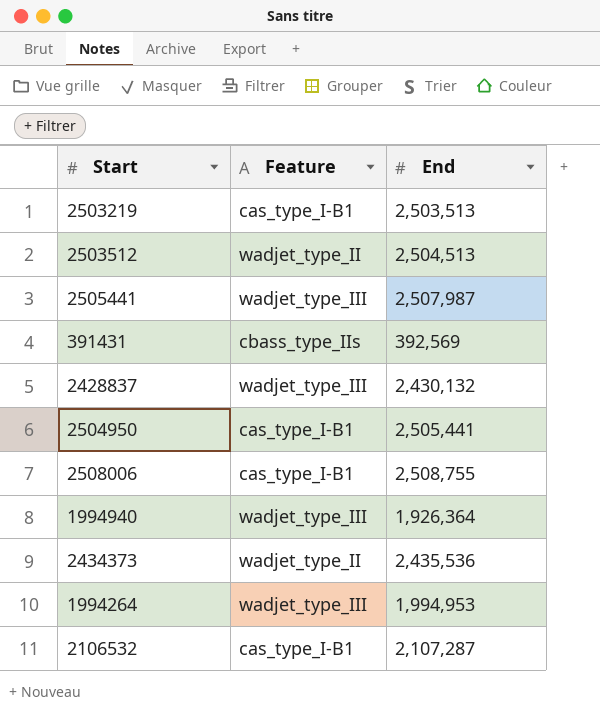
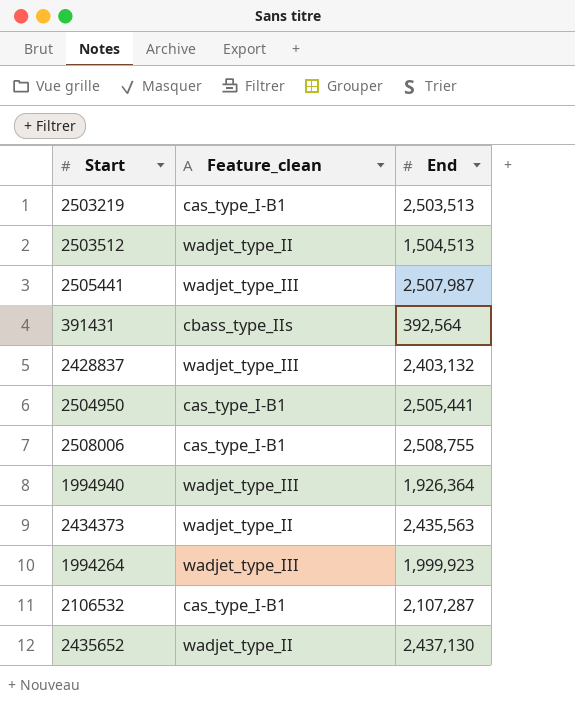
column name: Feature -> Feature_clean
2503512 | End: 2,504,513 -> 1,504,513
391431 | End: 392,569 -> 392,564
2428837 | End: 2,430,132 -> 2,403,132
2434373 | End: 2,435,536 -> 2,435,563
1994264 | End: 1,994,953 -> 1,999,923
row 2435652: none -> wadjet_type_II | 2,437,130

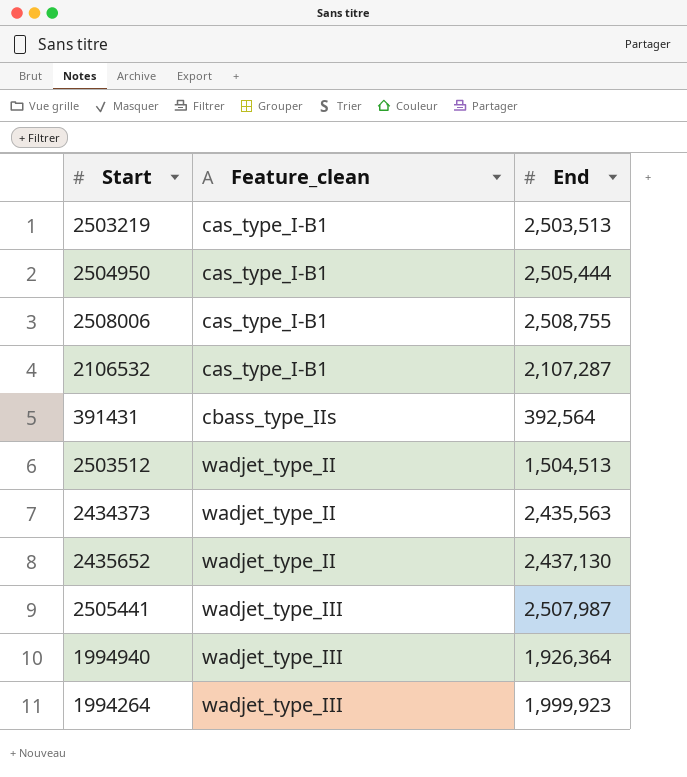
row order: none -> Feature_clean ascending
row 2428837: wadjet_type_III | 2,403,132 -> none
2504950 | End: 2,505,441 -> 2,505,444

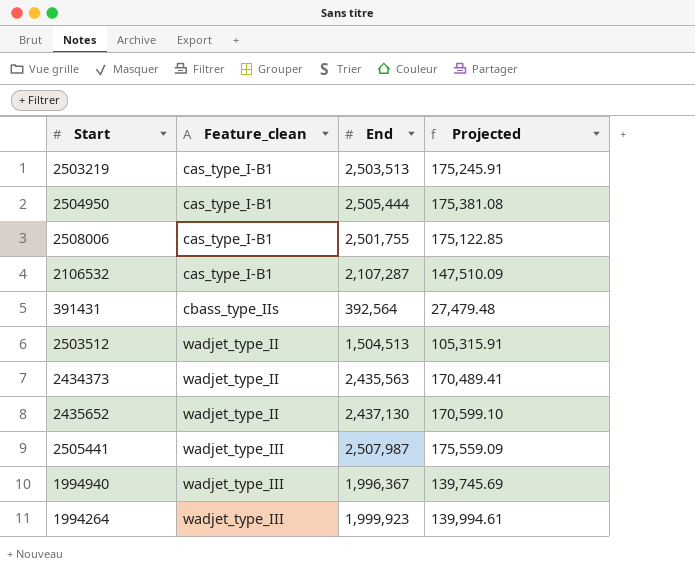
column Projected | formula: none -> [End] * 0.07
2508006 | End: 2,508,755 -> 2,501,755
1994940 | End: 1,926,364 -> 1,996,367

